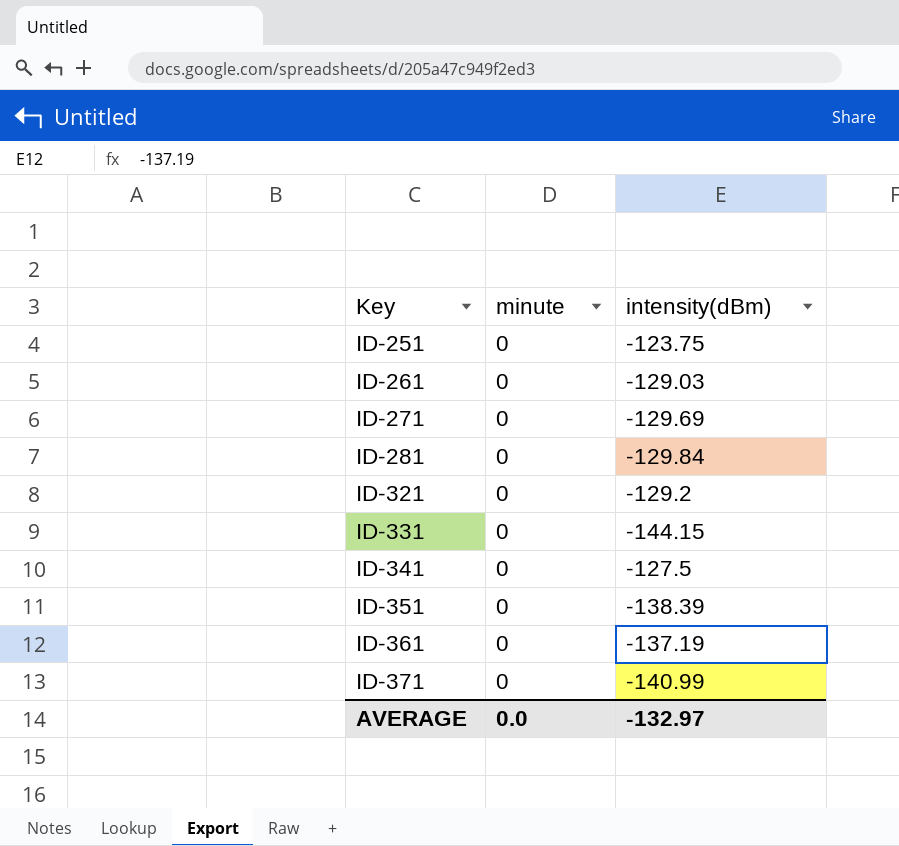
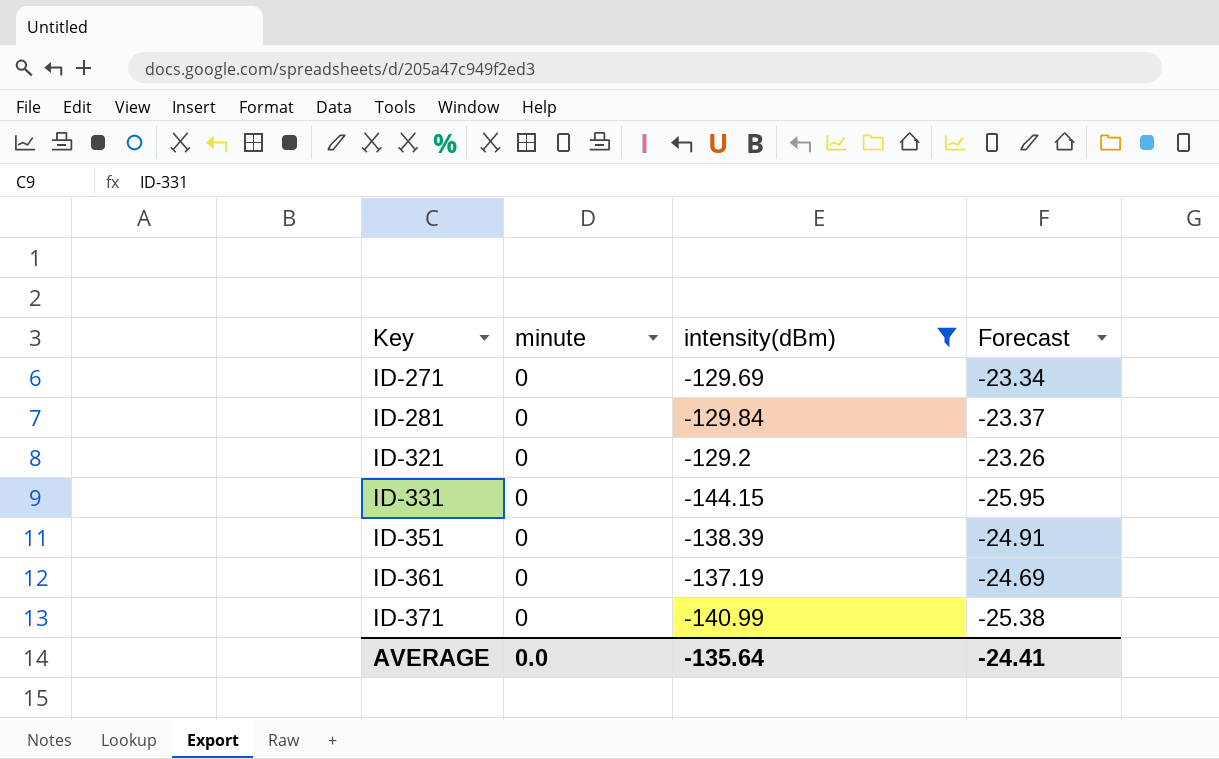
filter: none -> intensity(dBm) <= -129.2
column Forecast | formula: none -> [intensity(dBm)] * 0.18
AVERAGE | intensity(dBm): -132.97 -> -135.64

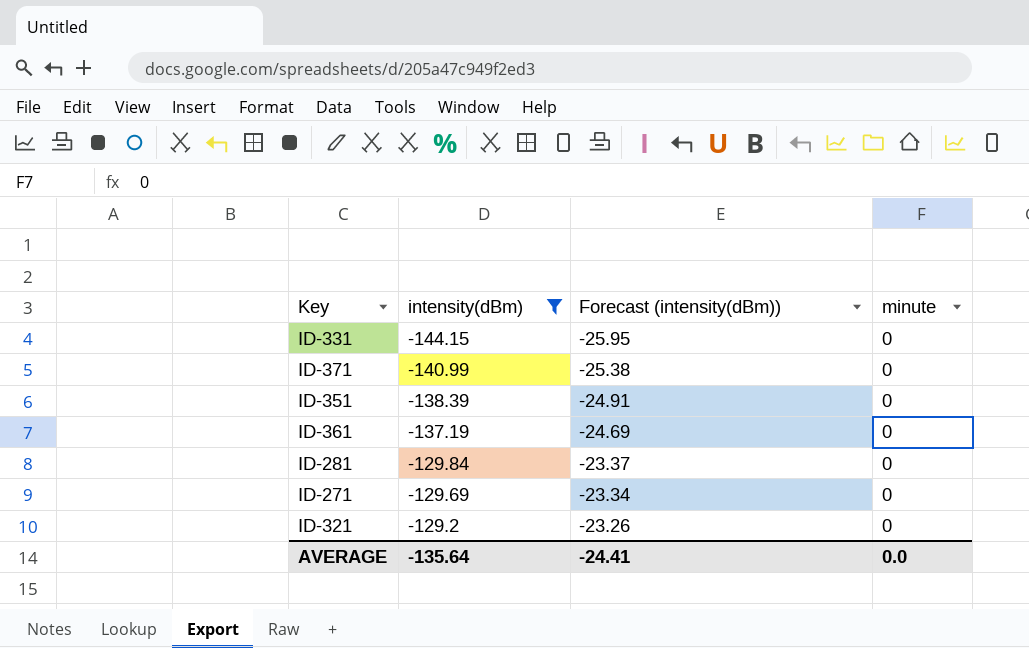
row order: Key ascending -> intensity(dBm) ascending
column name: Forecast -> Forecast (intensity(dBm))
column minute | position: 2 -> 4

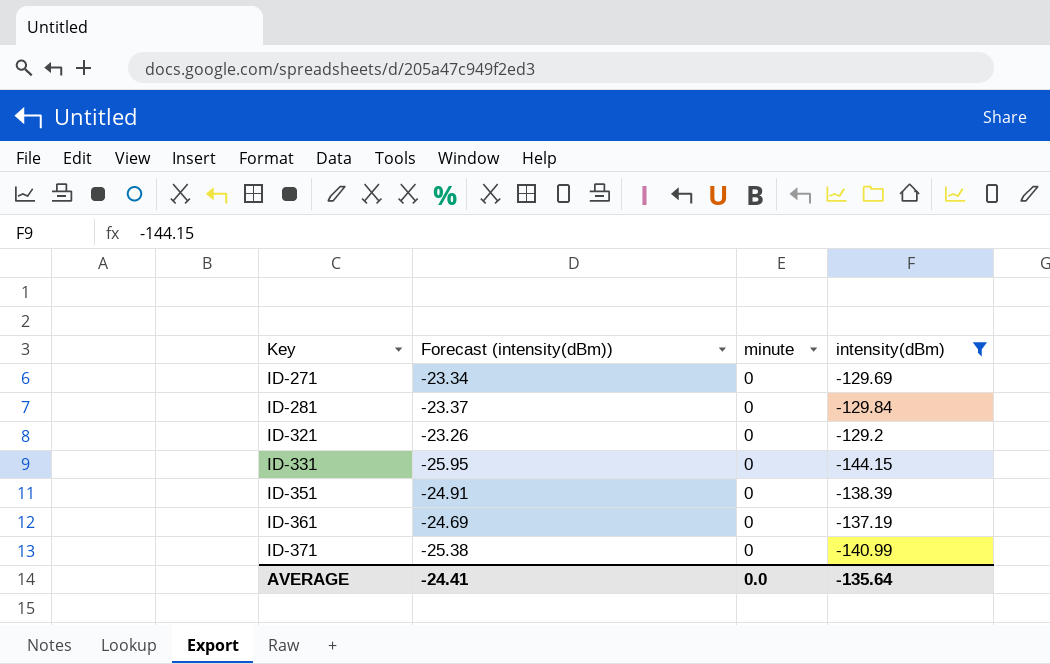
row order: intensity(dBm) ascending -> Key ascending
column intensity(dBm) | position: 2 -> 4

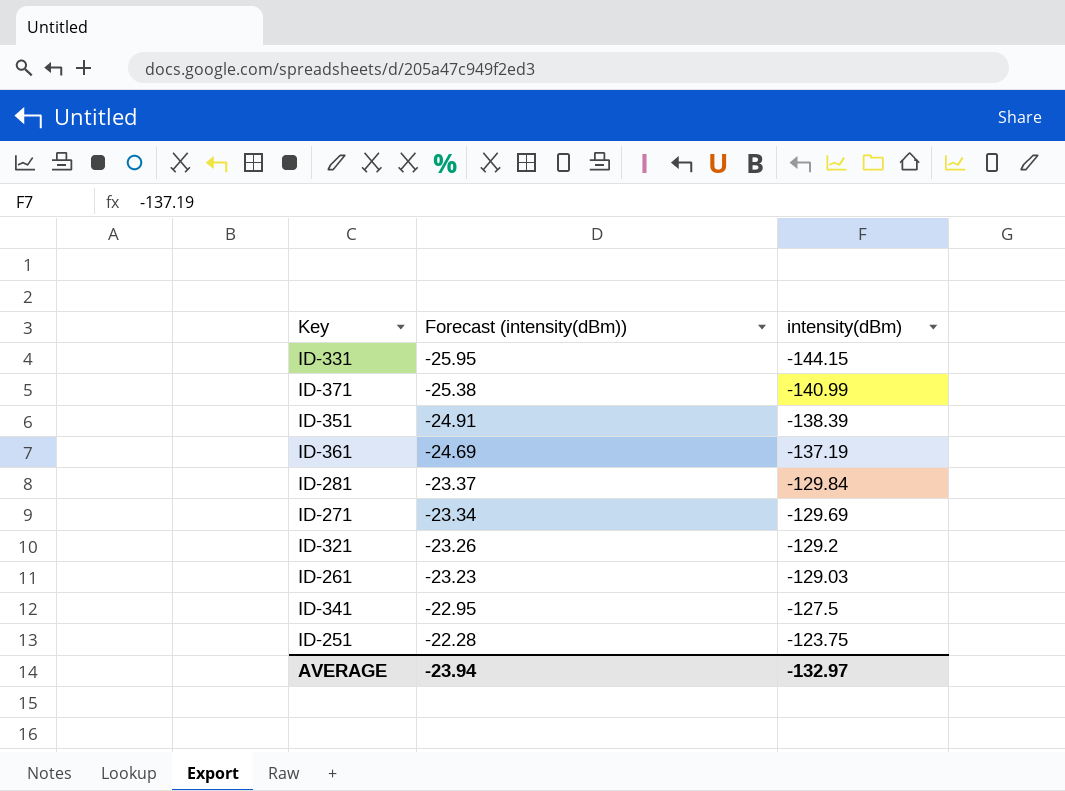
filter: intensity(dBm) <= -129.2 -> none
row order: Key ascending -> Forecast (intensity(dBm)) ascending
column minute | position: 3 -> none
AVERAGE | Forecast (intensity(dBm)): -24.41 -> -23.94
AVERAGE | intensity(dBm): -135.64 -> -132.97

